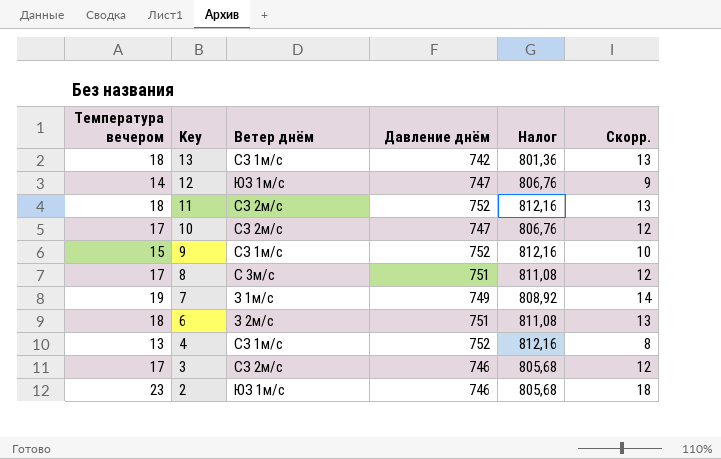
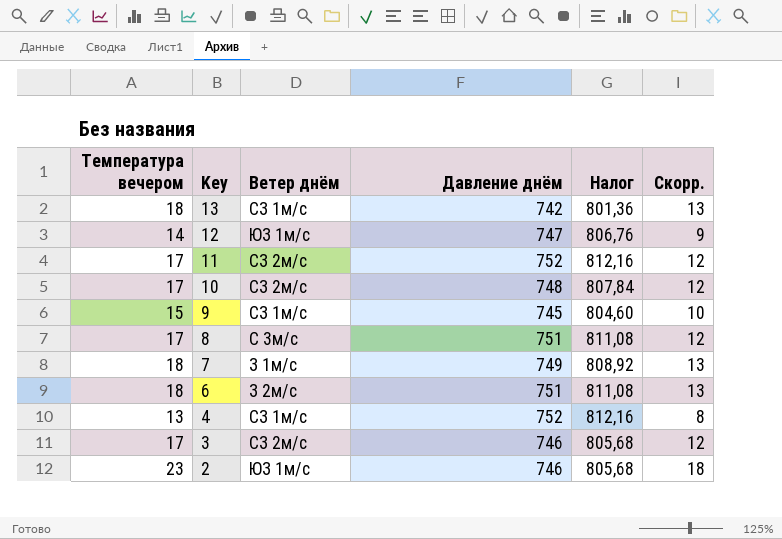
11 | Температура вечером: 18 -> 17
11 | Скорр.: 13 -> 12
10 | Давление днём: 747 -> 748
10 | Налог: 806,76 -> 807,84
9 | Давление днём: 752 -> 745
9 | Налог: 812,16 -> 804,60
7 | Температура вечером: 19 -> 18
7 | Скорр.: 14 -> 13

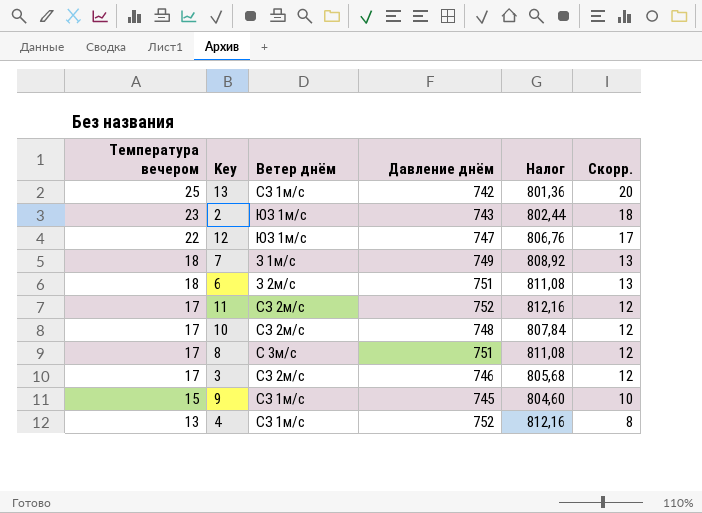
row order: Key descending -> Температура вечером descending
13 | Температура вечером: 18 -> 25
13 | Скорр.: 13 -> 20
2 | Давление днём: 746 -> 743
2 | Налог: 805,68 -> 802,44
12 | Температура вечером: 14 -> 22
12 | Скорр.: 9 -> 17

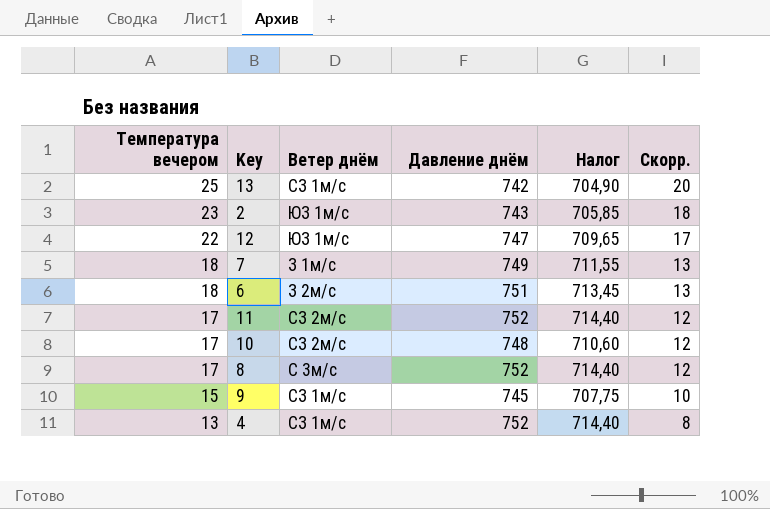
column Налог | formula: [Давление днём] * 1,08 -> [Давление днём] * 0,95
row 3: 17 | СЗ 2м/с | 746 | 805,68 | 12 -> none
8 | Давление днём: 751 -> 752

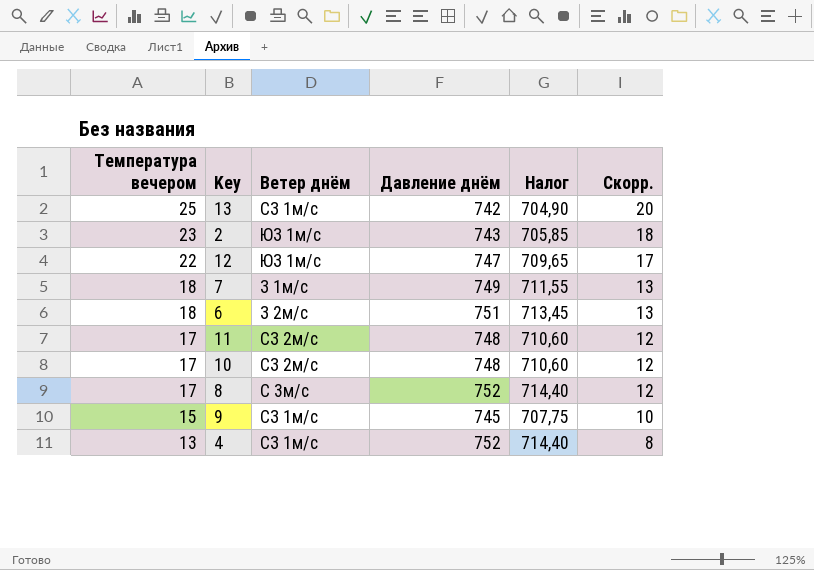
11 | Давление днём: 752 -> 748
11 | Налог: 714,40 -> 710,60

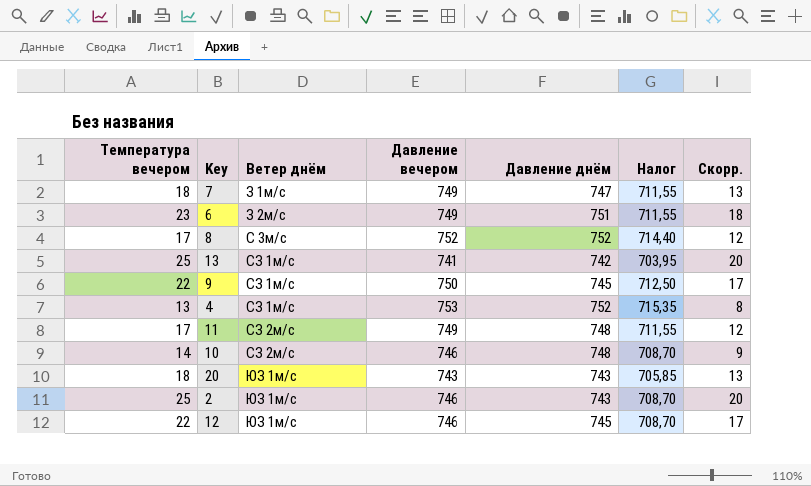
row order: Температура вечером descending -> Ветер днём ascending
column Давление вечером | position: none -> 4
column Налог | formula: [Давление днём] * 0,95 -> [Давление вечером] * 0,95
7 | Давление днём: 749 -> 747
6 | Температура вечером: 18 -> 23
6 | Скорр.: 13 -> 18
9 | Температура вечером: 15 -> 22
9 | Скорр.: 10 -> 17
10 | Температура вечером: 17 -> 14
10 | Скорр.: 12 -> 9
row 20: none -> 18 | ЮЗ 1м/с | 743 | 743 | 705,85 | 13
2 | Температура вечером: 23 -> 25
2 | Скорр.: 18 -> 20
12 | Давление днём: 747 -> 745

